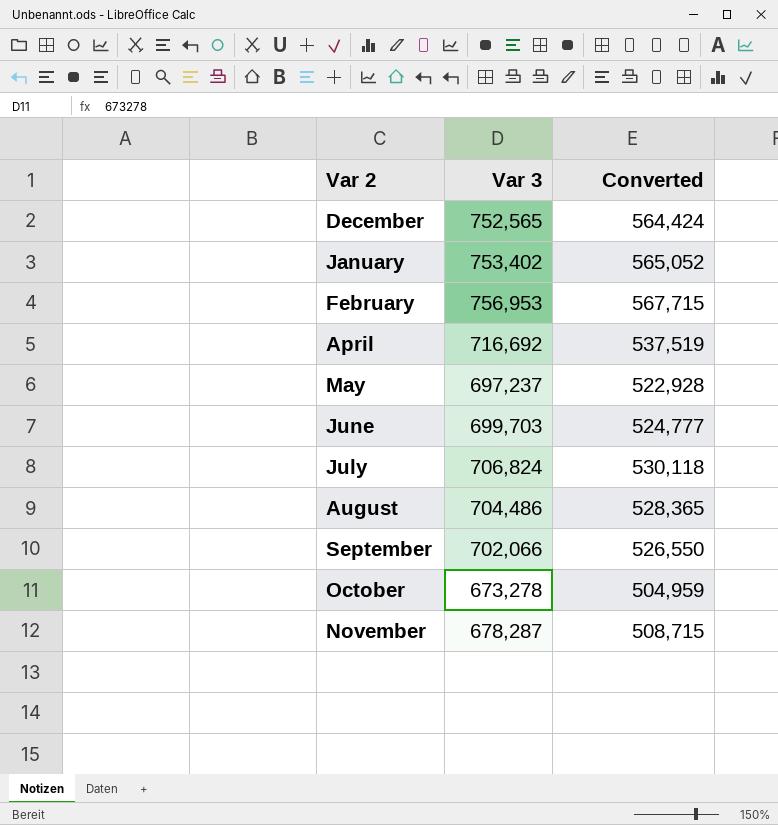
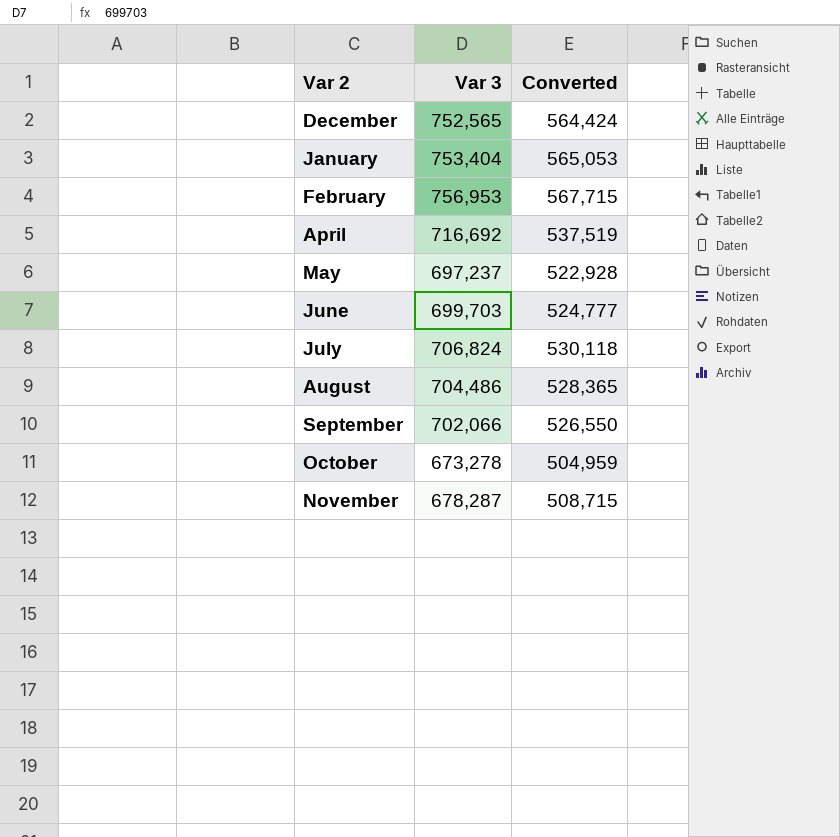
January | Var 3: 753,402 -> 753,404
January | Converted: 565,052 -> 565,053

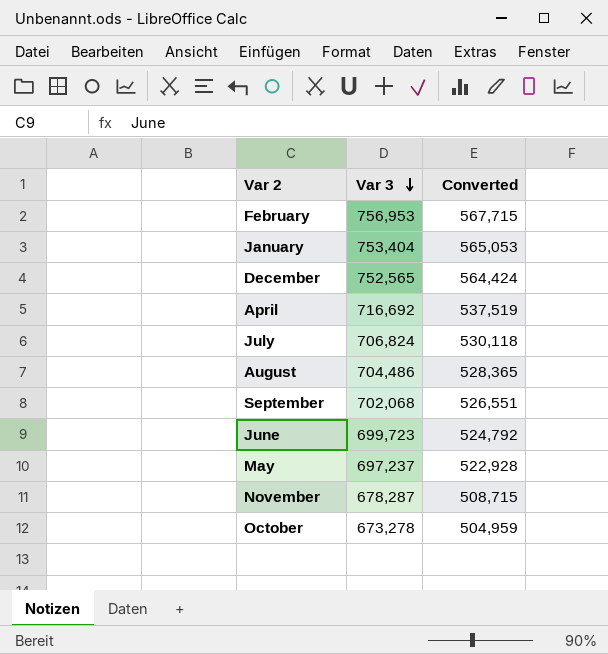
row order: none -> Var 3 descending
September | Var 3: 702,066 -> 702,068
September | Converted: 526,550 -> 526,551
June | Var 3: 699,703 -> 699,723
June | Converted: 524,777 -> 524,792

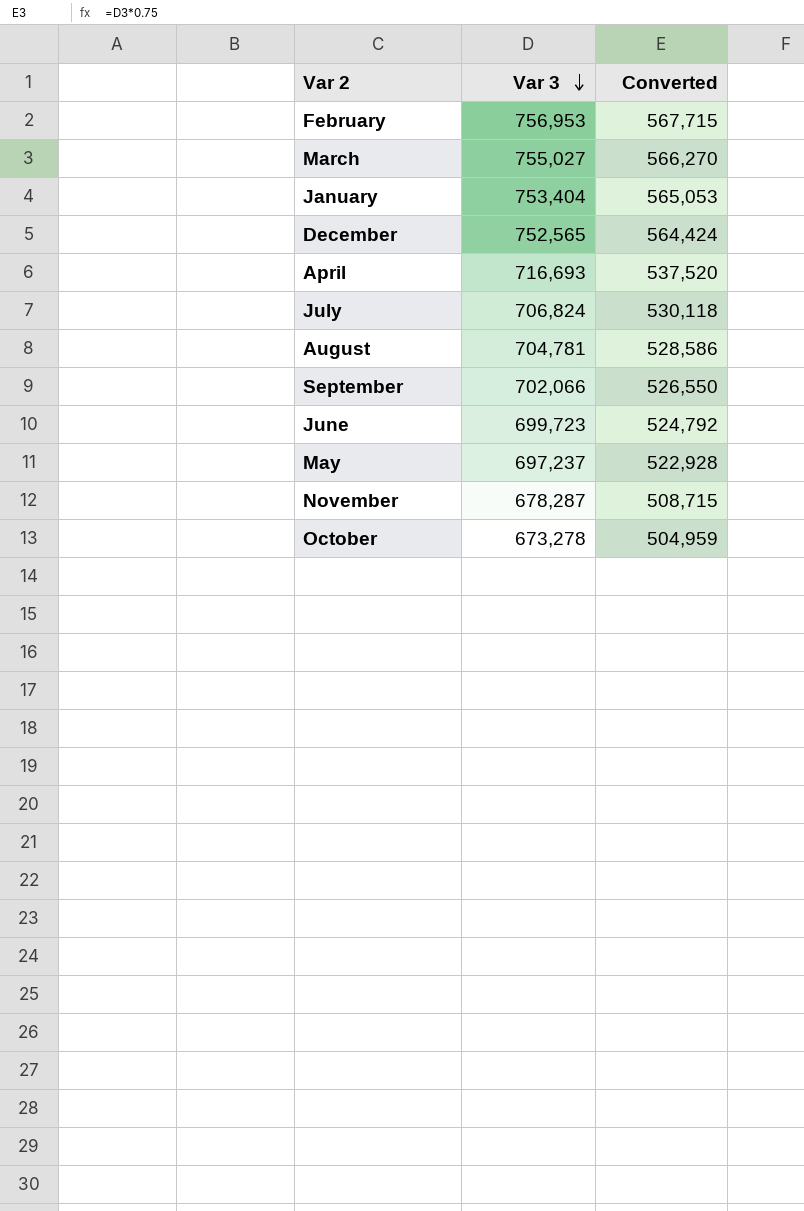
row March: none -> 755,027 | 566,270
April | Var 3: 716,692 -> 716,693
April | Converted: 537,519 -> 537,520
August | Var 3: 704,486 -> 704,781
August | Converted: 528,365 -> 528,586
September | Var 3: 702,068 -> 702,066
September | Converted: 526,551 -> 526,550

